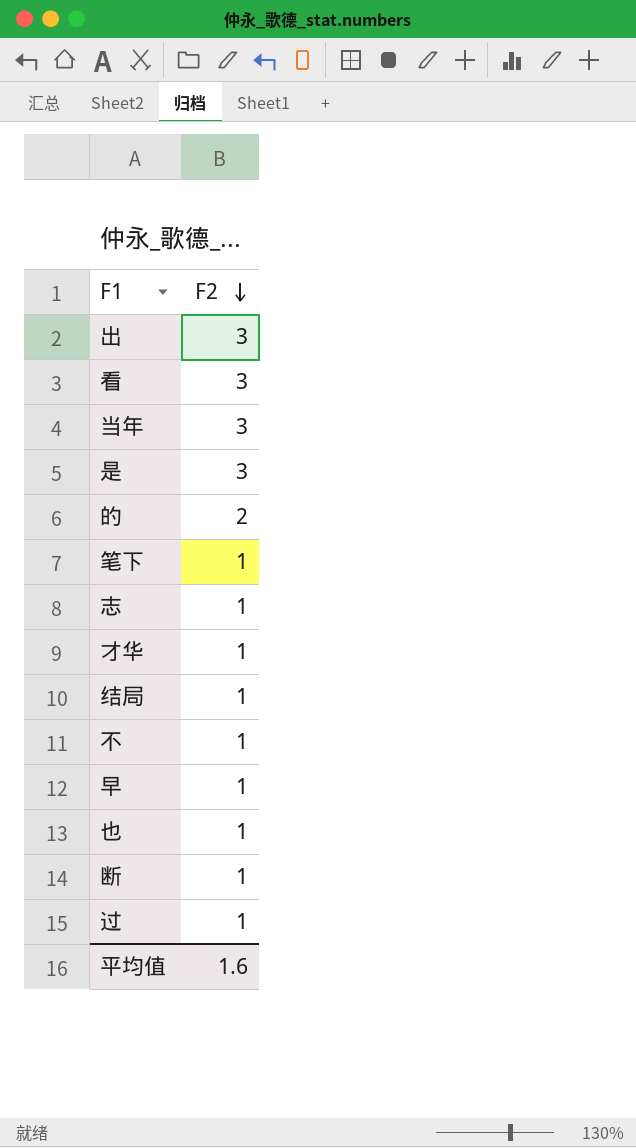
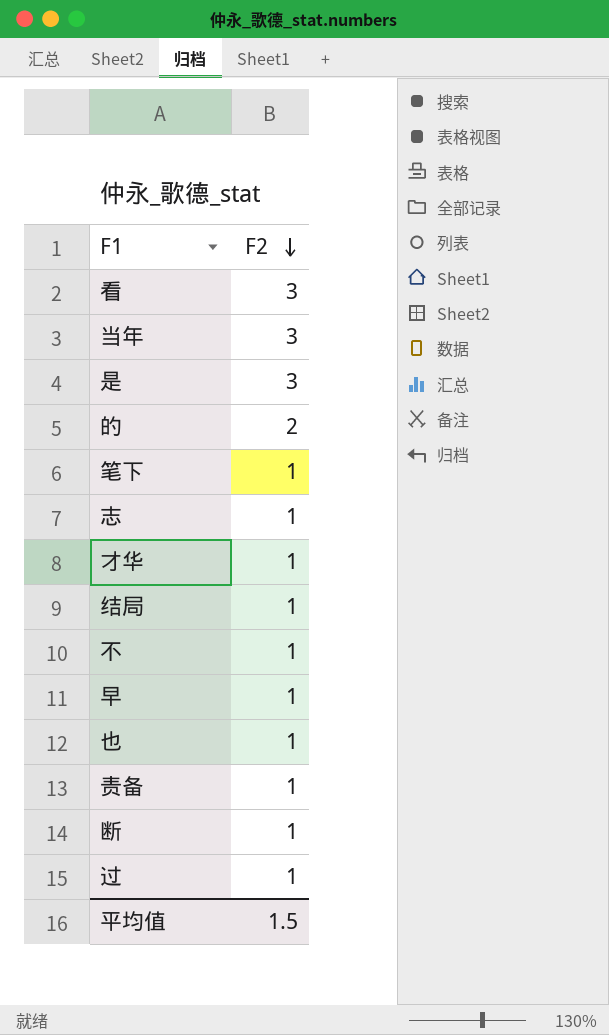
row 出: 3 -> none
row 责备: none -> 1
平均值 | F2: 1.6 -> 1.5

